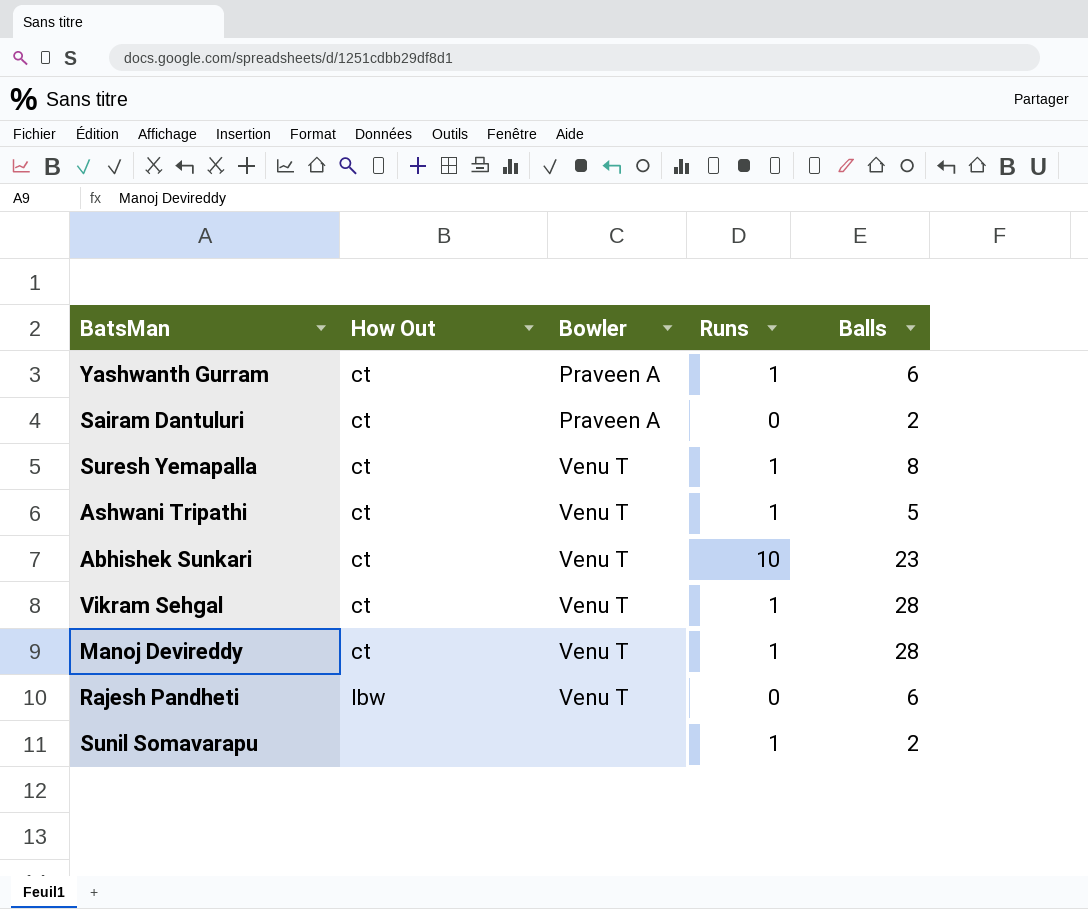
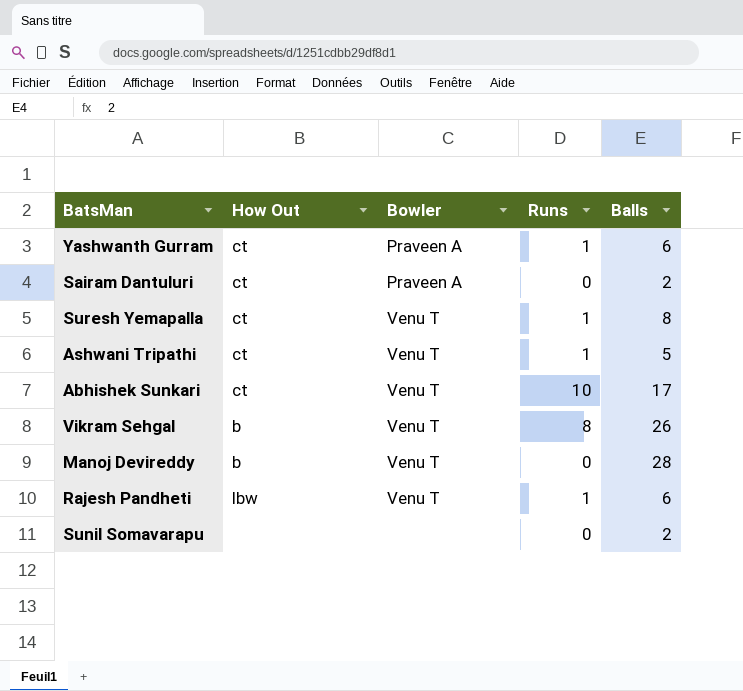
Abhishek Sunkari | Balls: 23 -> 17
Vikram Sehgal | How Out: ct -> b
Vikram Sehgal | Runs: 1 -> 8
Vikram Sehgal | Balls: 28 -> 26
Manoj Devireddy | How Out: ct -> b
Manoj Devireddy | Runs: 1 -> 0
Rajesh Pandheti | Runs: 0 -> 1
Sunil Somavarapu | Runs: 1 -> 0

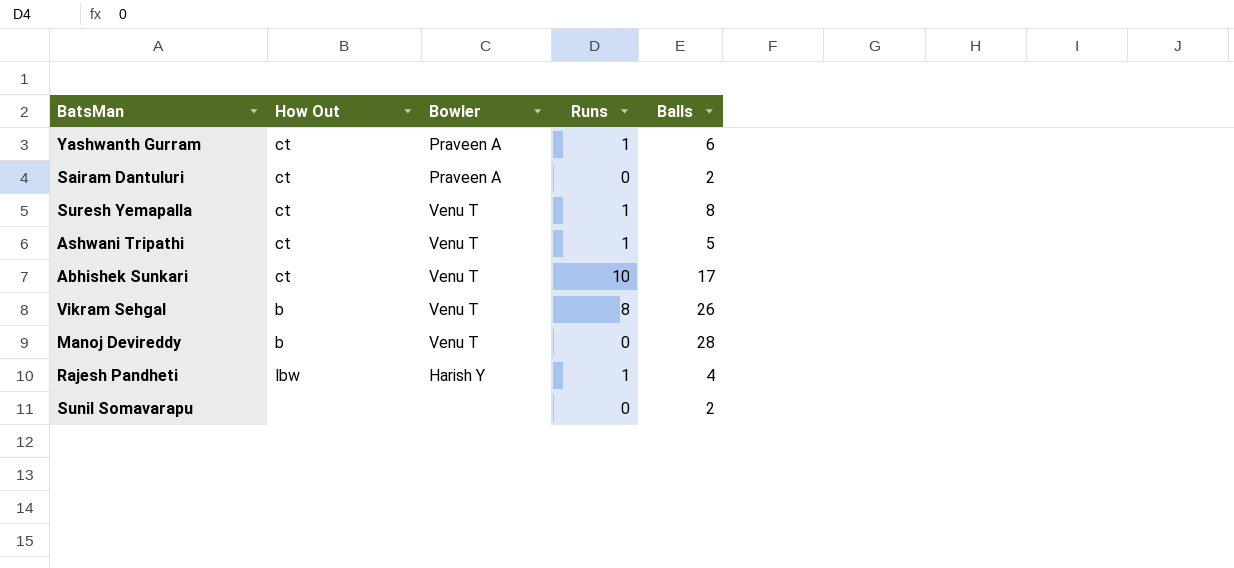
Rajesh Pandheti | Bowler: Venu T -> Harish Y
Rajesh Pandheti | Balls: 6 -> 4

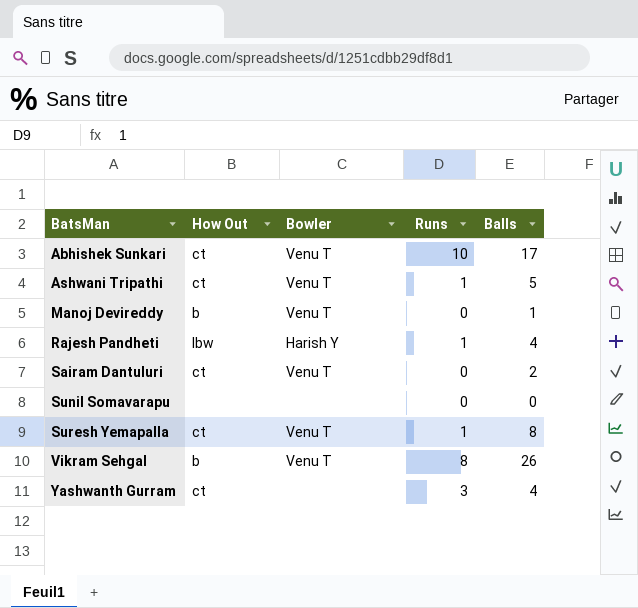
row order: none -> BatsMan ascending
Manoj Devireddy | Balls: 28 -> 1
Sairam Dantuluri | Bowler: Praveen A -> Venu T
Sunil Somavarapu | Balls: 2 -> 0
Yashwanth Gurram | Bowler: Praveen A -> none
Yashwanth Gurram | Runs: 1 -> 3
Yashwanth Gurram | Balls: 6 -> 4

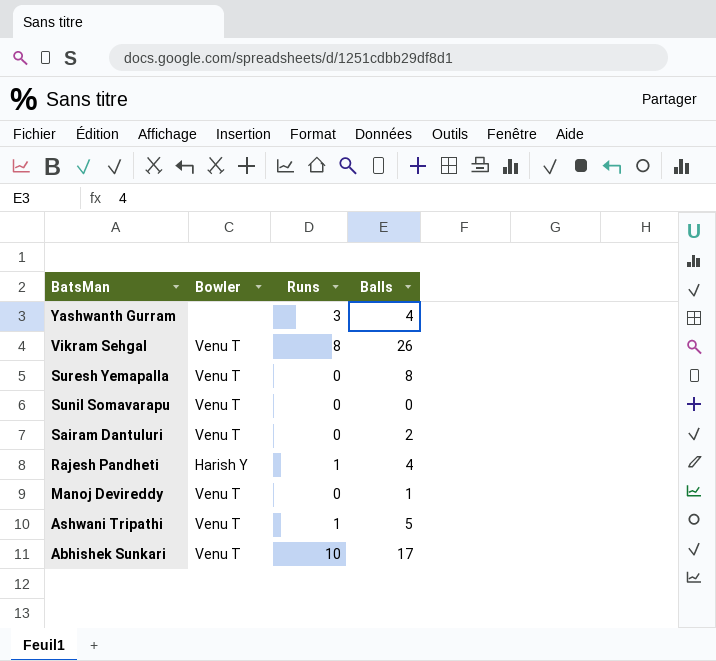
row order: BatsMan ascending -> BatsMan descending
column How Out | position: 2 -> none
Suresh Yemapalla | Runs: 1 -> 0
Sunil Somavarapu | Bowler: none -> Venu T

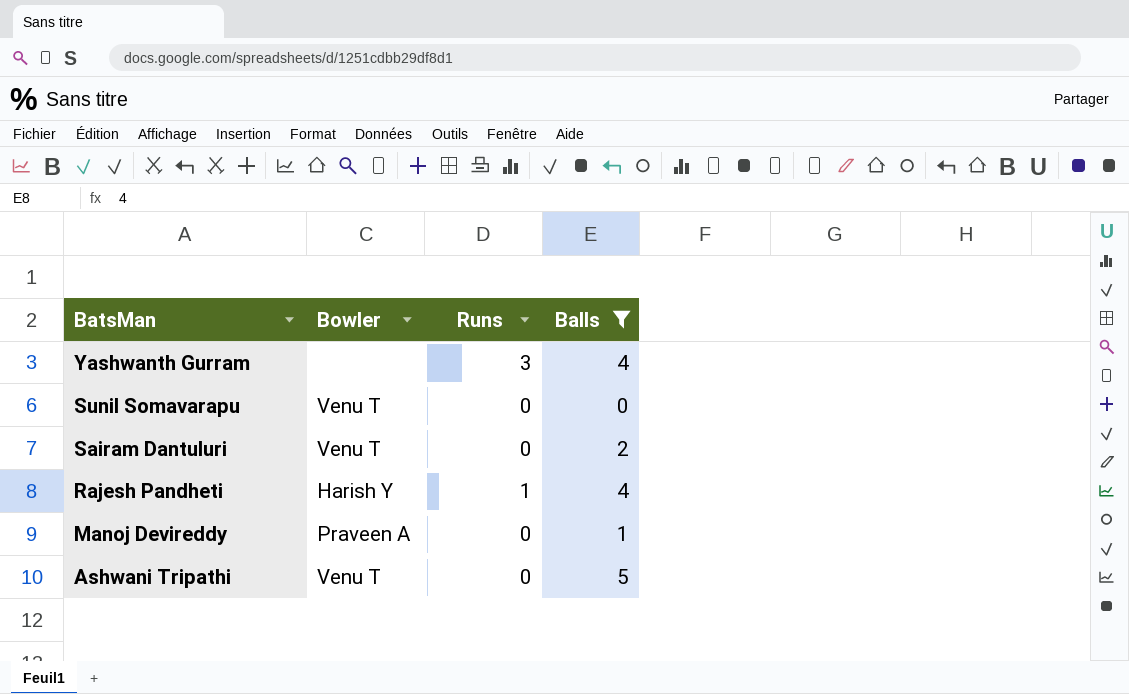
filter: none -> Balls <= 5
Manoj Devireddy | Bowler: Venu T -> Praveen A
Ashwani Tripathi | Runs: 1 -> 0

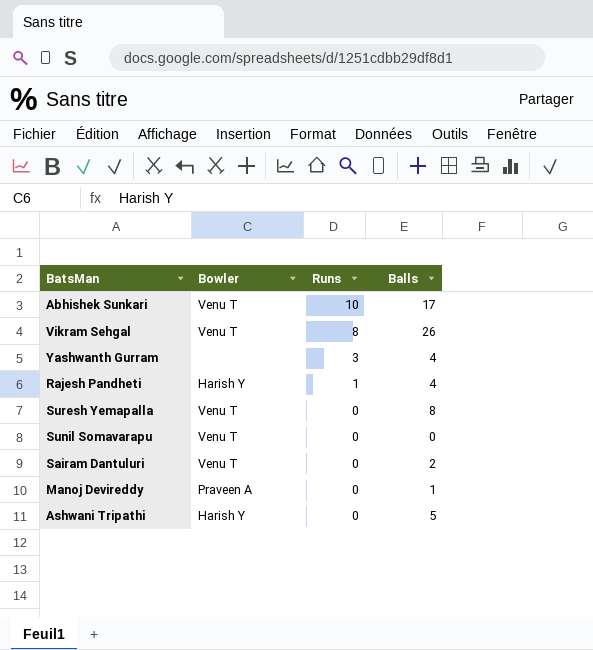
filter: Balls <= 5 -> none
row order: BatsMan descending -> Runs descending
Ashwani Tripathi | Bowler: Venu T -> Harish Y

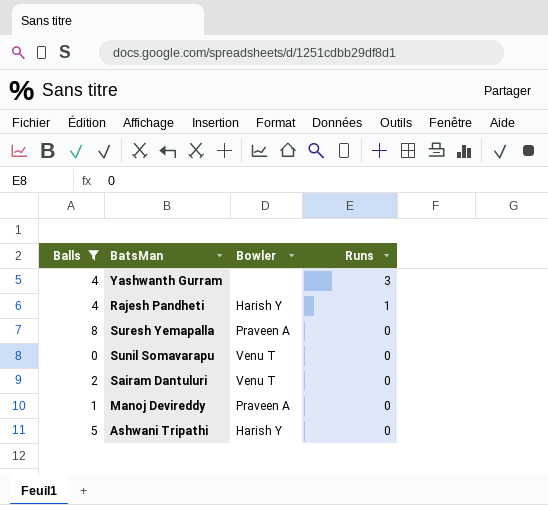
filter: none -> Balls <= 8
column Balls | position: 4 -> 1
Suresh Yemapalla | Bowler: Venu T -> Praveen A

